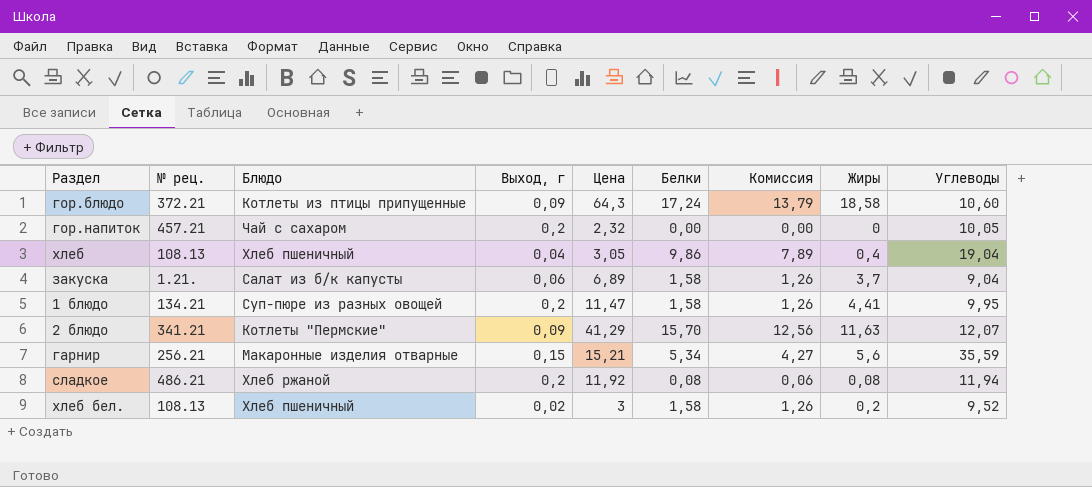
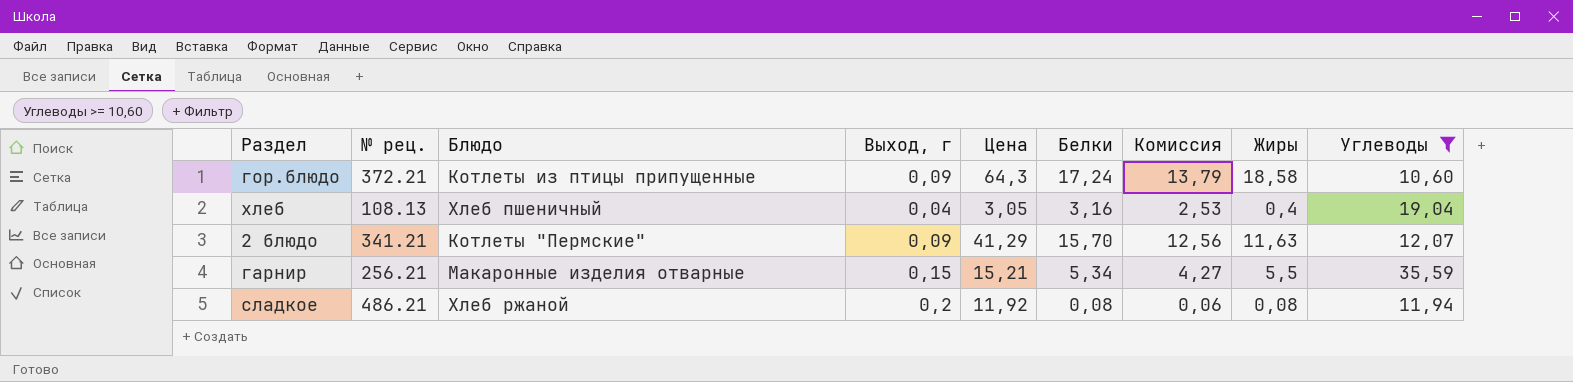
filter: none -> Углеводы >= 10,60
хлеб | Белки: 9,86 -> 3,16
хлеб | Комиссия: 7,89 -> 2,53
гарнир | Жиры: 5,6 -> 5,5

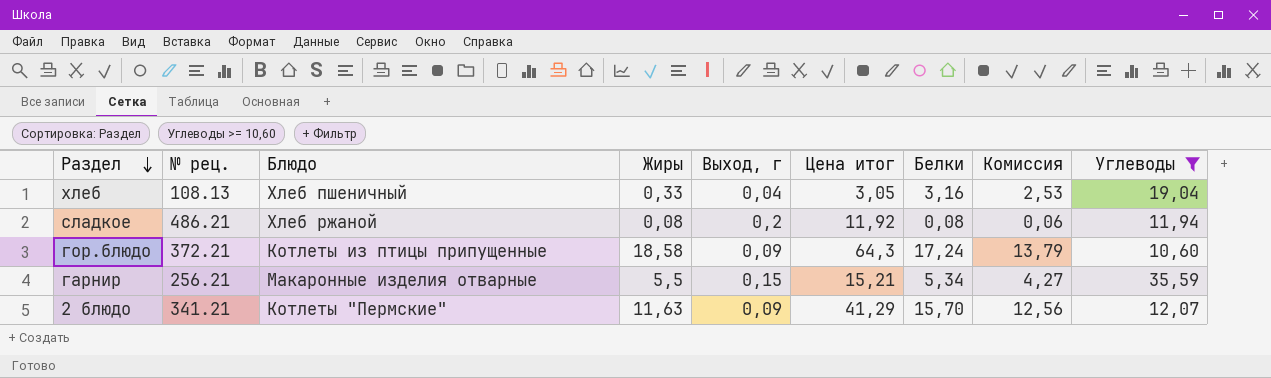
row order: none -> Раздел descending
column Жиры | position: 8 -> 4
column name: Цена -> Цена итог
хлеб | Жиры: 0,4 -> 0,33

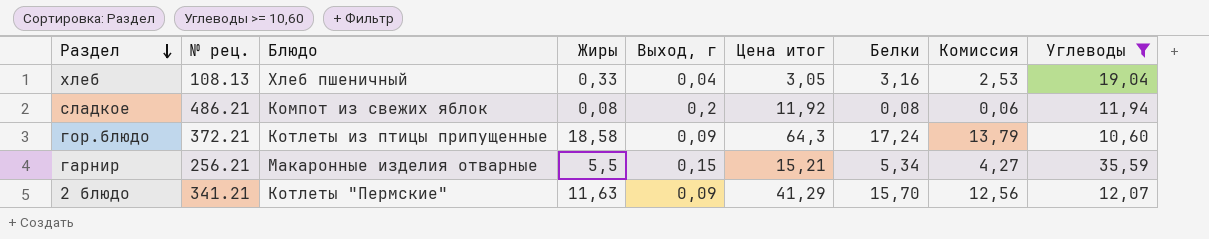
сладкое | Блюдо: Хлеб ржаной -> Компот из свежих яблок

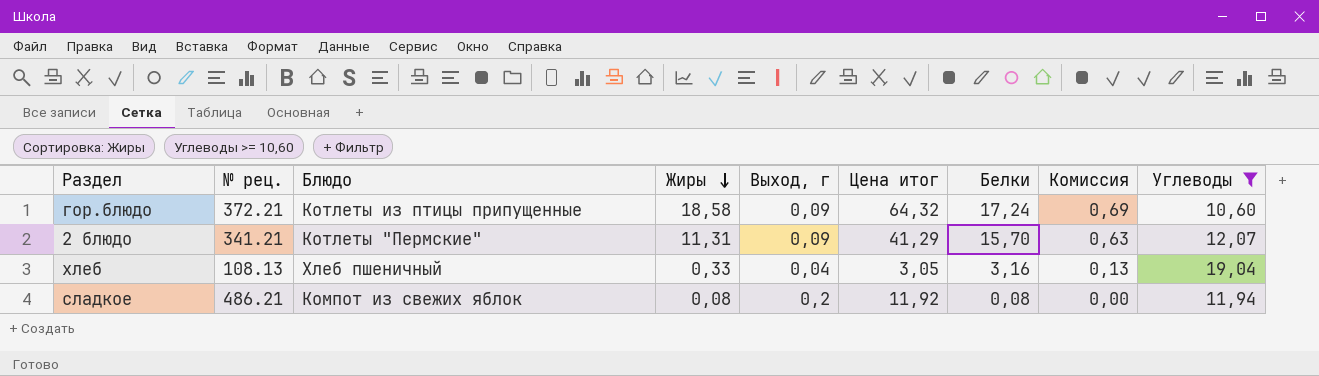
row order: Раздел descending -> Жиры descending
column Комиссия | formula: [Белки] * 0,8 -> [Белки] * 0,04
row гарнир: 256.21 | Макаронные изделия отварные | 5,5 | 0,15 | 15,21 | 5,34 | 4,27 | 35,59 -> none
гор.блюдо | Цена итог: 64,3 -> 64,32
2 блюдо | Жиры: 11,63 -> 11,31

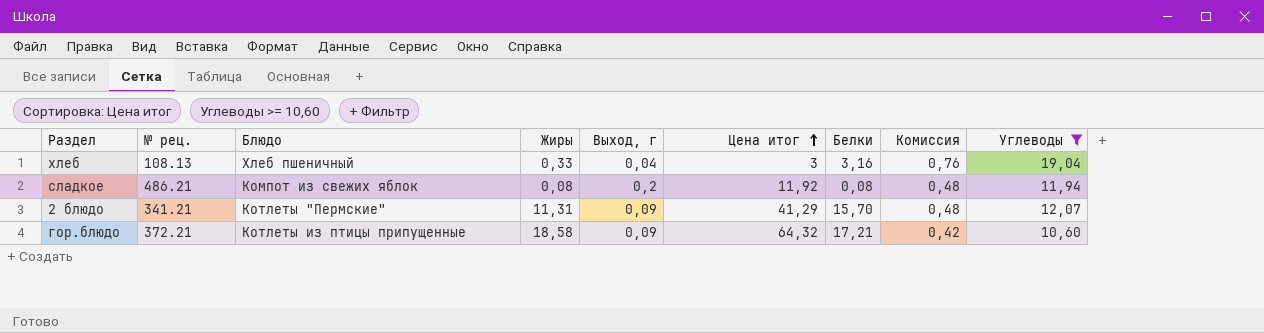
row order: Жиры descending -> Цена итог ascending
column Комиссия | formula: [Белки] * 0,04 -> [Углеводы] * 0,04
хлеб | Цена итог: 3,05 -> 3
гор.блюдо | Белки: 17,24 -> 17,21

